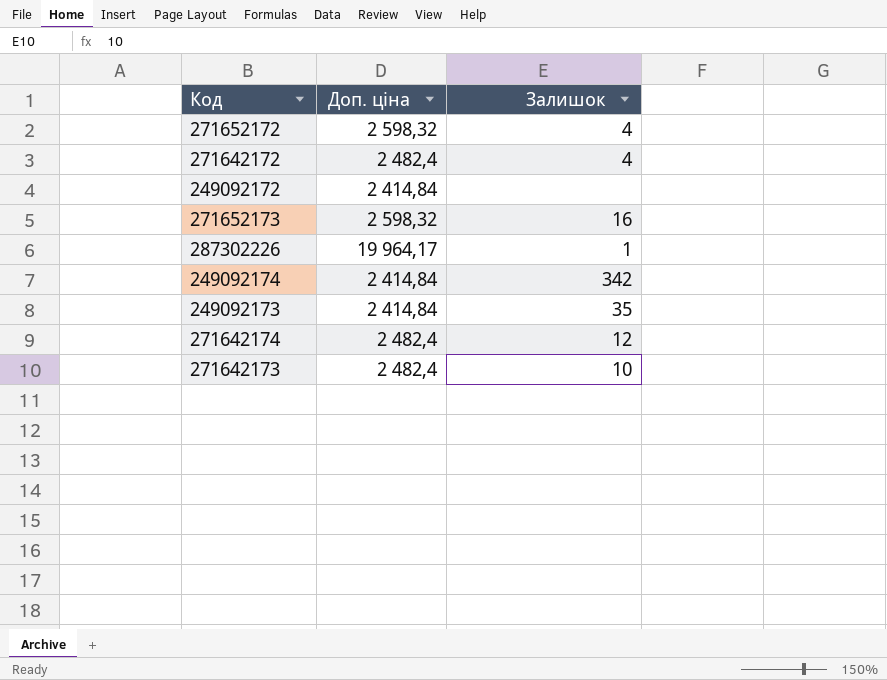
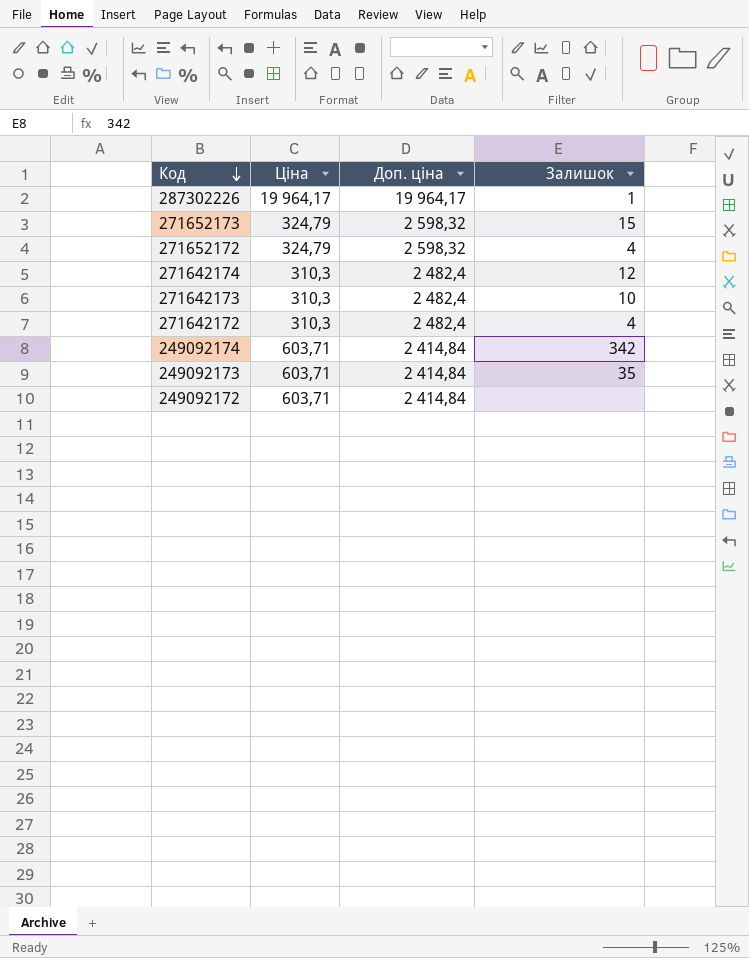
row order: none -> Код descending
column Ціна | position: none -> 2
271652173 | Залишок: 16 -> 15

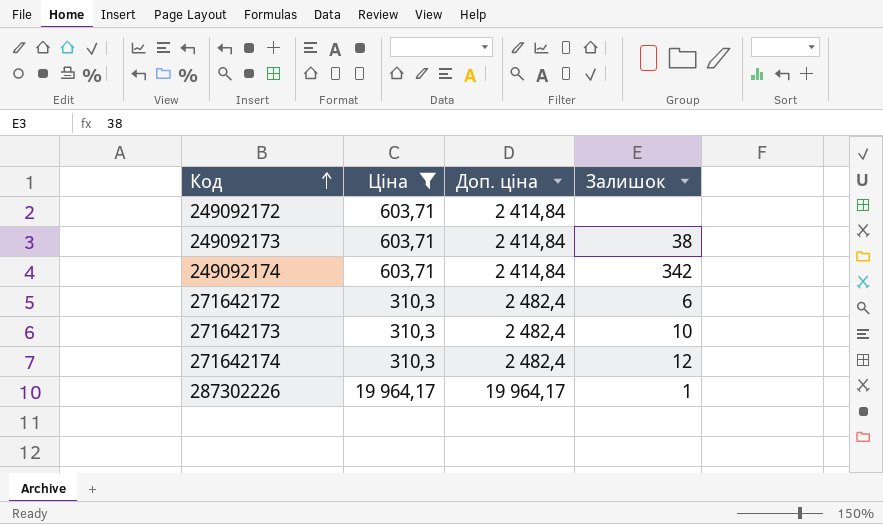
filter: none -> Ціна != 324,79
row order: Код descending -> Код ascending
249092173 | Залишок: 35 -> 38
271642172 | Залишок: 4 -> 6

